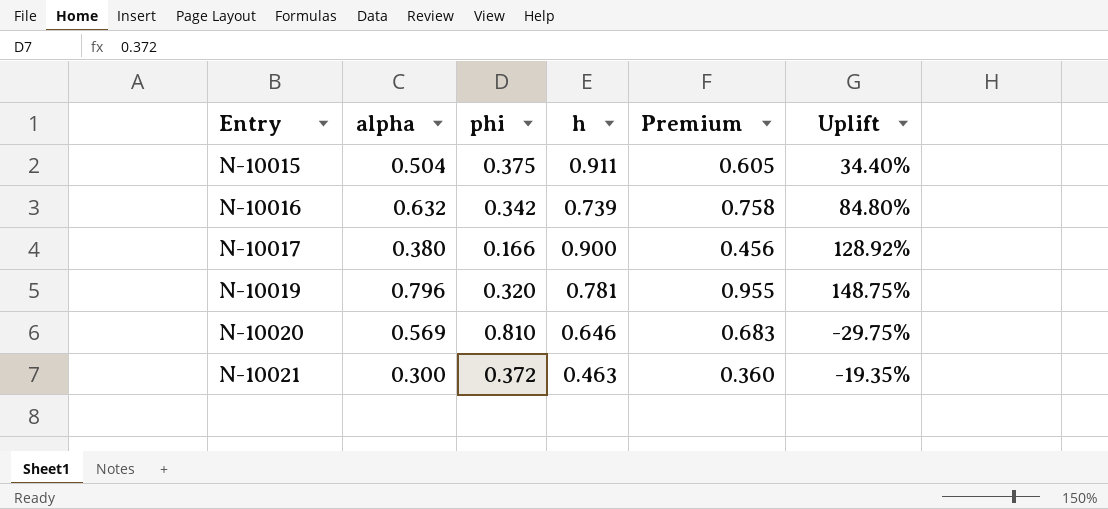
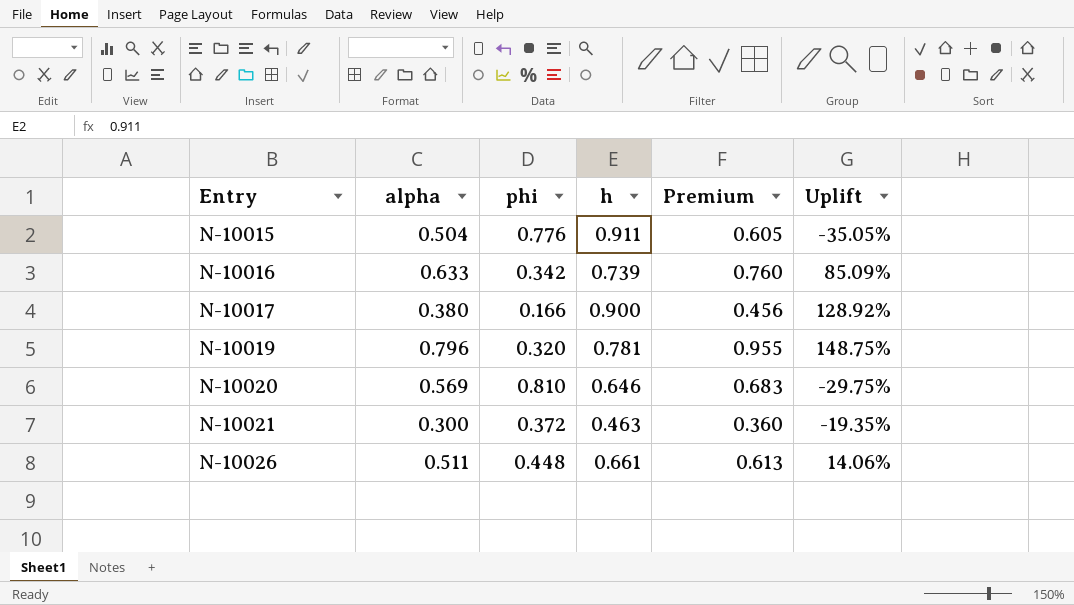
N-10015 | phi: 0.375 -> 0.776
N-10015 | Uplift: 34.40% -> -35.05%
N-10016 | alpha: 0.632 -> 0.633
N-10016 | Premium: 0.758 -> 0.760
N-10016 | Uplift: 84.80% -> 85.09%
row N-10026: none -> 0.511 | 0.448 | 0.661 | 0.613 | 14.06%

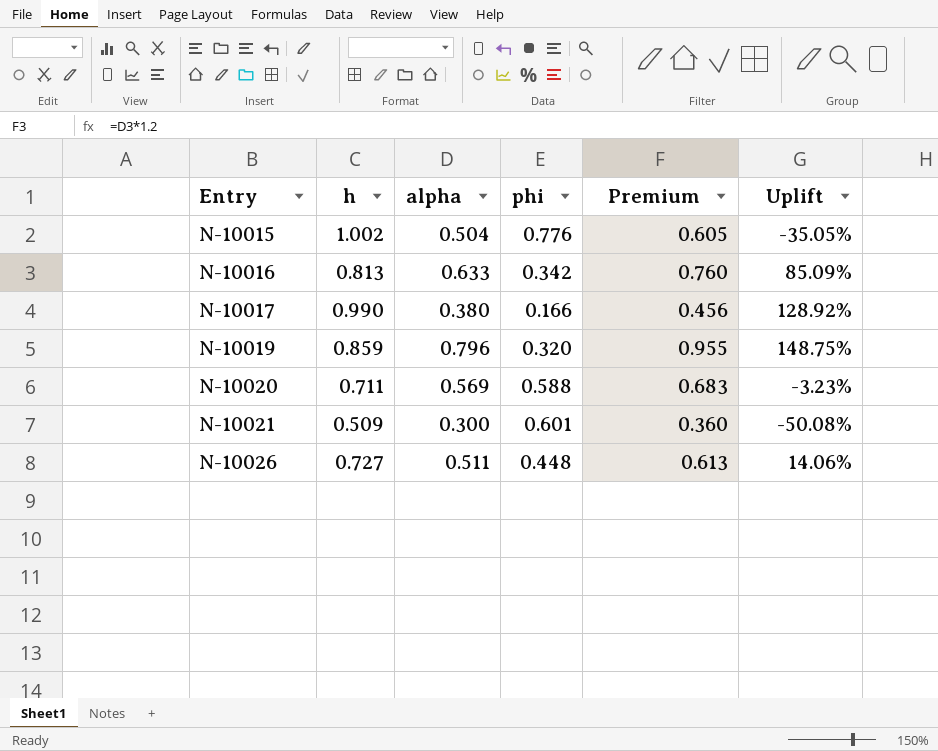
column h | position: 4 -> 2
N-10015 | h: 0.911 -> 1.002
N-10016 | h: 0.739 -> 0.813
N-10017 | h: 0.900 -> 0.990
N-10019 | h: 0.781 -> 0.859
N-10020 | h: 0.646 -> 0.711
N-10020 | phi: 0.810 -> 0.588
N-10020 | Uplift: -29.75% -> -3.23%
N-10021 | h: 0.463 -> 0.509
N-10021 | phi: 0.372 -> 0.601
N-10021 | Uplift: -19.35% -> -50.08%
N-10026 | h: 0.661 -> 0.727

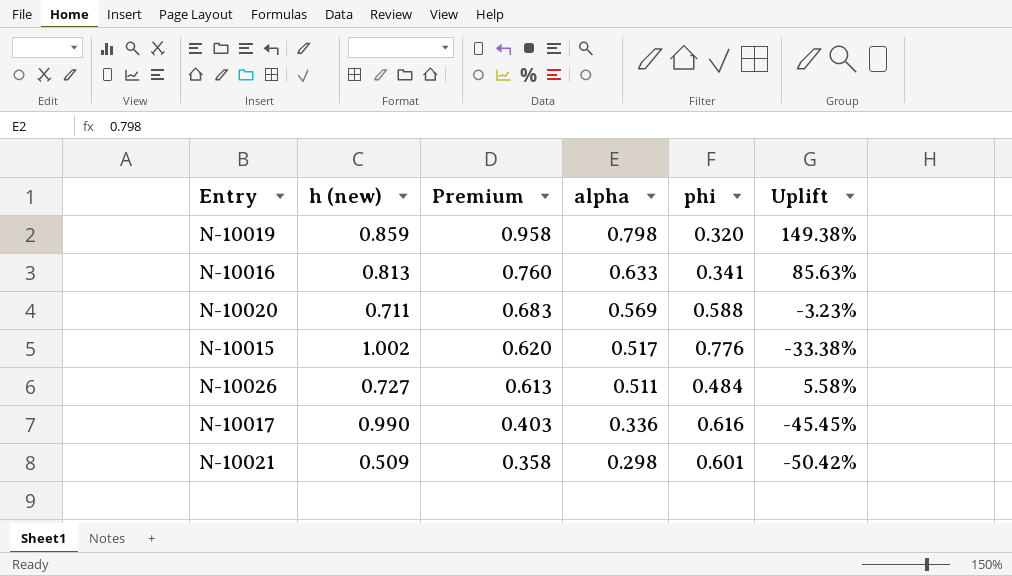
row order: Entry ascending -> Premium descending
column name: h -> h (new)
column Premium | position: 5 -> 3
N-10019 | Premium: 0.955 -> 0.958
N-10019 | alpha: 0.796 -> 0.798
N-10019 | Uplift: 148.75% -> 149.38%
N-10016 | phi: 0.342 -> 0.341
N-10016 | Uplift: 85.09% -> 85.63%
N-10015 | Premium: 0.605 -> 0.620
N-10015 | alpha: 0.504 -> 0.517
N-10015 | Uplift: -35.05% -> -33.38%
N-10026 | phi: 0.448 -> 0.484
N-10026 | Uplift: 14.06% -> 5.58%
N-10017 | Premium: 0.456 -> 0.403
N-10017 | alpha: 0.380 -> 0.336
N-10017 | phi: 0.166 -> 0.616
N-10017 | Uplift: 128.92% -> -45.45%
N-10021 | Premium: 0.360 -> 0.358
N-10021 | alpha: 0.300 -> 0.298
N-10021 | Uplift: -50.08% -> -50.42%

